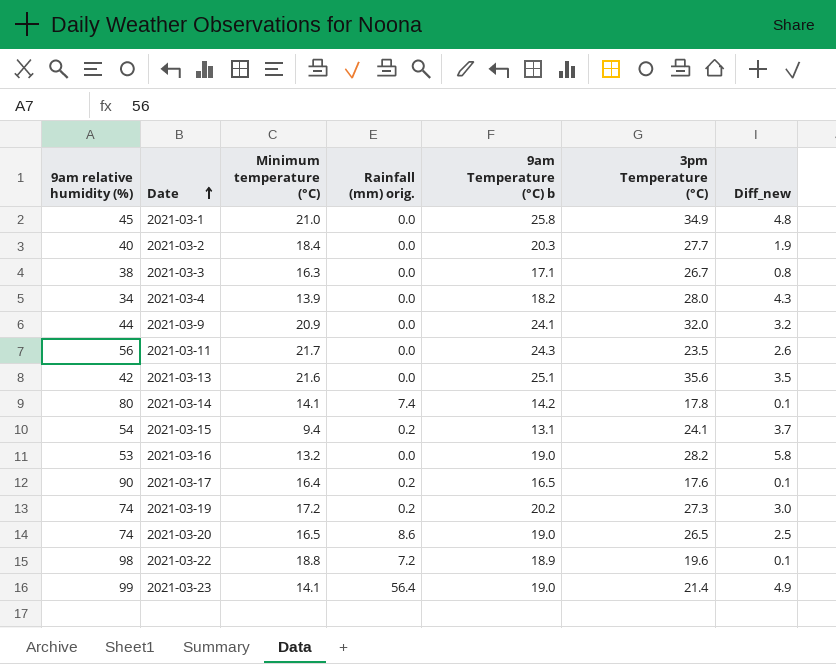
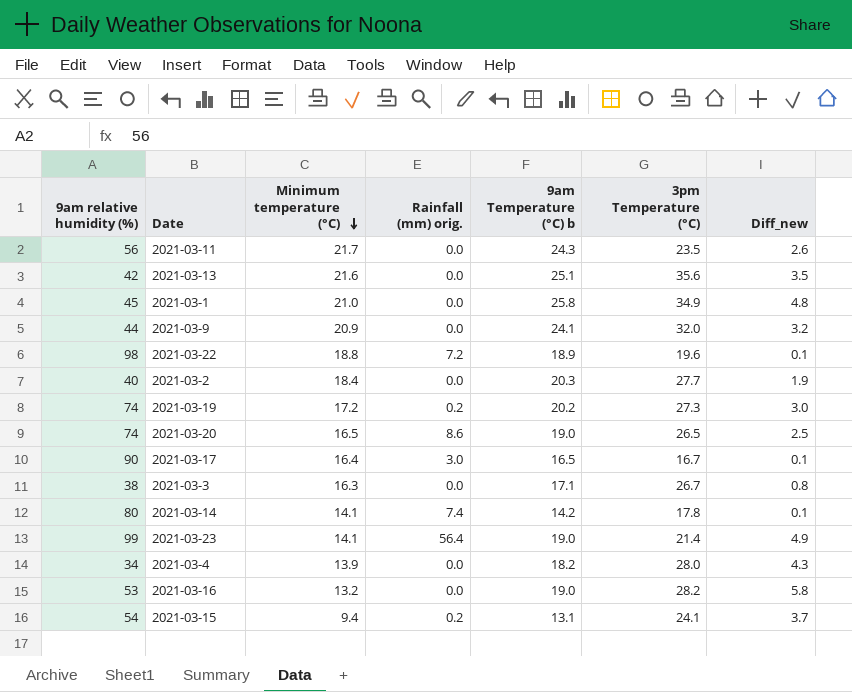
row order: Date ascending -> Minimum temperature (°C) descending
2021-03-17 | Rainfall (mm) orig.: 0.2 -> 3.0
2021-03-17 | 3pm Temperature (°C): 17.6 -> 16.7

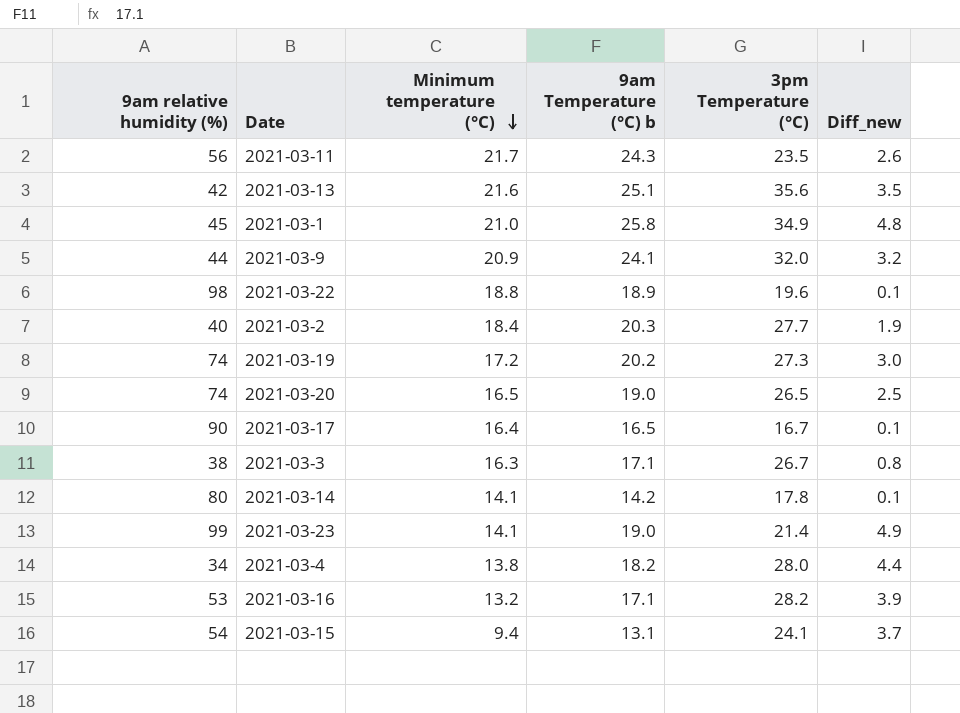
column Rainfall (mm) orig. | position: 4 -> none
2021-03-4 | Minimum temperature (°C): 13.9 -> 13.8
2021-03-4 | Diff_new: 4.3 -> 4.4
2021-03-16 | 9am Temperature (°C) b: 19.0 -> 17.1
2021-03-16 | Diff_new: 5.8 -> 3.9

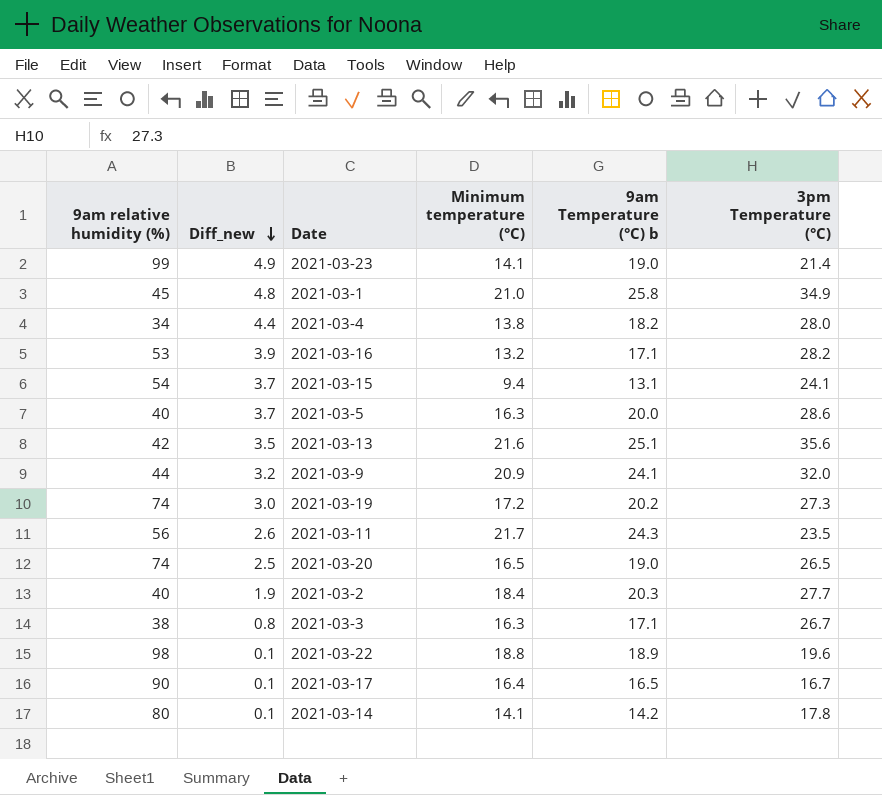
row order: Minimum temperature (°C) descending -> Diff_new descending
column Diff_new | position: 6 -> 2
row 2021-03-5: none -> 40 | 3.7 | 16.3 | 20.0 | 28.6

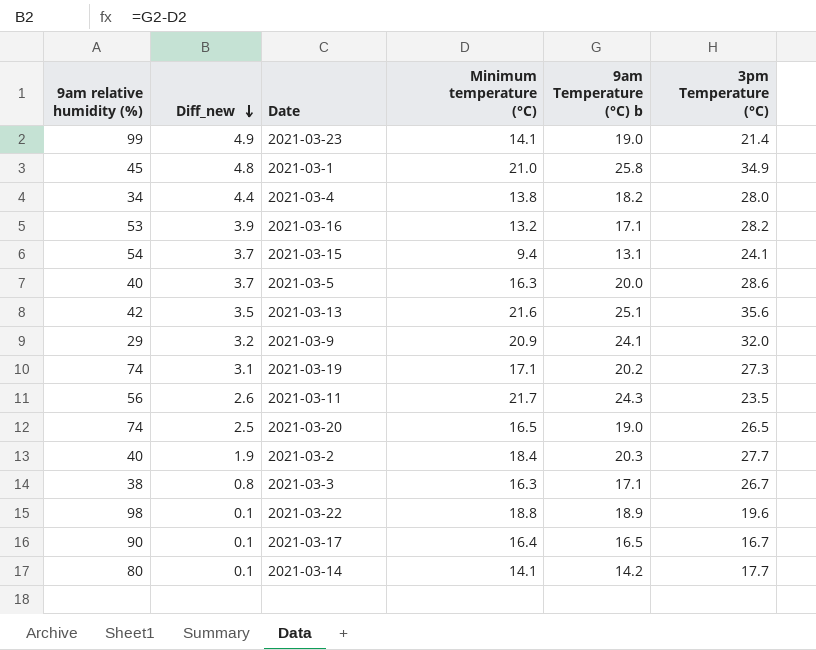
2021-03-9 | 9am relative humidity (%): 44 -> 29
2021-03-19 | Diff_new: 3.0 -> 3.1
2021-03-19 | Minimum temperature (°C): 17.2 -> 17.1
2021-03-14 | 3pm Temperature (°C): 17.8 -> 17.7

